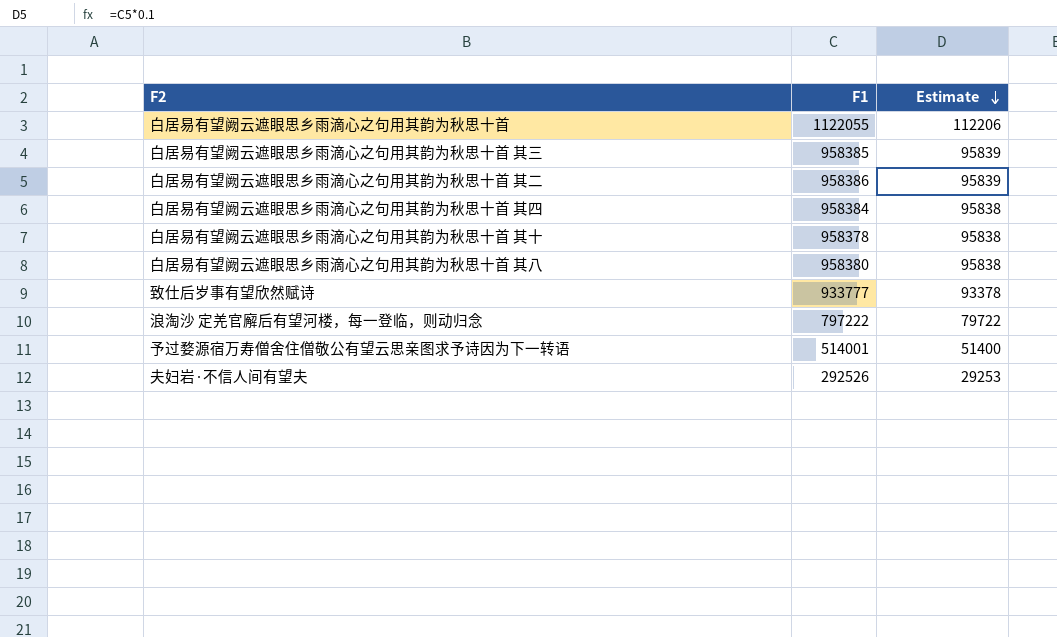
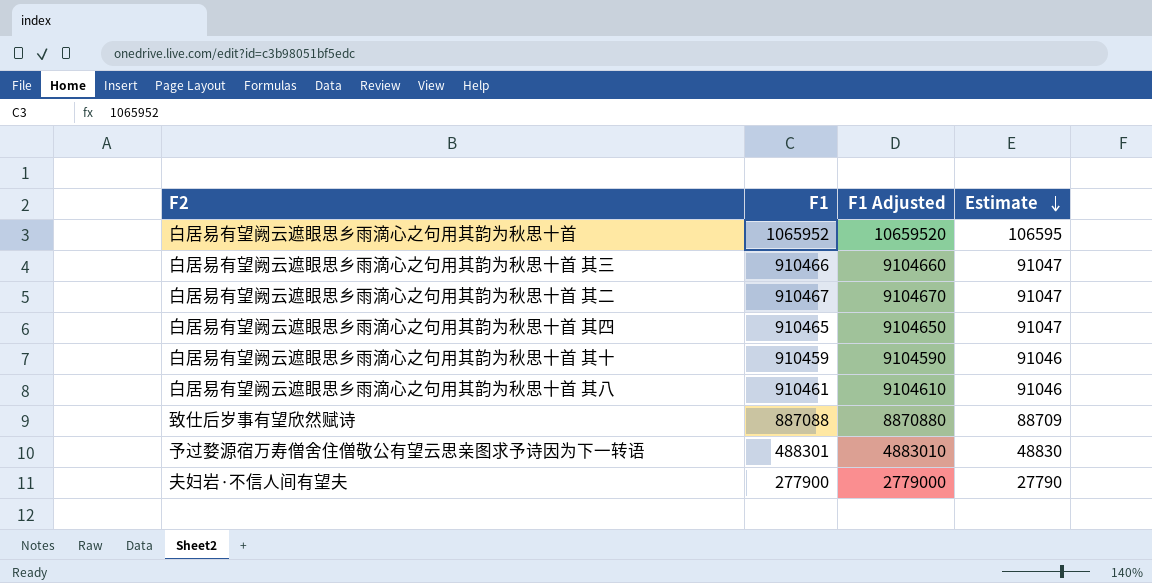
column F1 Adjusted | formula: none -> [F1] * 10
row 浪淘沙 定羌官廨后有望河楼，每一登临，则动归念: 797222 | 79722 -> none
白居易有望阙云遮眼思乡雨滴心之句用其韵为秋思十首 | F1: 1122055 -> 1065952
白居易有望阙云遮眼思乡雨滴心之句用其韵为秋思十首 | Estimate: 112206 -> 106595
白居易有望阙云遮眼思乡雨滴心之句用其韵为秋思十首 其三 | F1: 958385 -> 910466
白居易有望阙云遮眼思乡雨滴心之句用其韵为秋思十首 其三 | Estimate: 95839 -> 91047
白居易有望阙云遮眼思乡雨滴心之句用其韵为秋思十首 其二 | F1: 958386 -> 910467
白居易有望阙云遮眼思乡雨滴心之句用其韵为秋思十首 其二 | Estimate: 95839 -> 91047
白居易有望阙云遮眼思乡雨滴心之句用其韵为秋思十首 其四 | F1: 958384 -> 910465
白居易有望阙云遮眼思乡雨滴心之句用其韵为秋思十首 其四 | Estimate: 95838 -> 91047
白居易有望阙云遮眼思乡雨滴心之句用其韵为秋思十首 其十 | F1: 958378 -> 910459
白居易有望阙云遮眼思乡雨滴心之句用其韵为秋思十首 其十 | Estimate: 95838 -> 91046
白居易有望阙云遮眼思乡雨滴心之句用其韵为秋思十首 其八 | F1: 958380 -> 910461
白居易有望阙云遮眼思乡雨滴心之句用其韵为秋思十首 其八 | Estimate: 95838 -> 91046
致仕后岁事有望欣然赋诗 | F1: 933777 -> 887088
致仕后岁事有望欣然赋诗 | Estimate: 93378 -> 88709
予过婺源宿万寿僧舍住僧敬公有望云思亲图求予诗因为下一转语 | F1: 514001 -> 488301
予过婺源宿万寿僧舍住僧敬公有望云思亲图求予诗因为下一转语 | Estimate: 51400 -> 48830
夫妇岩·不信人间有望夫 | F1: 292526 -> 277900
夫妇岩·不信人间有望夫 | Estimate: 29253 -> 27790

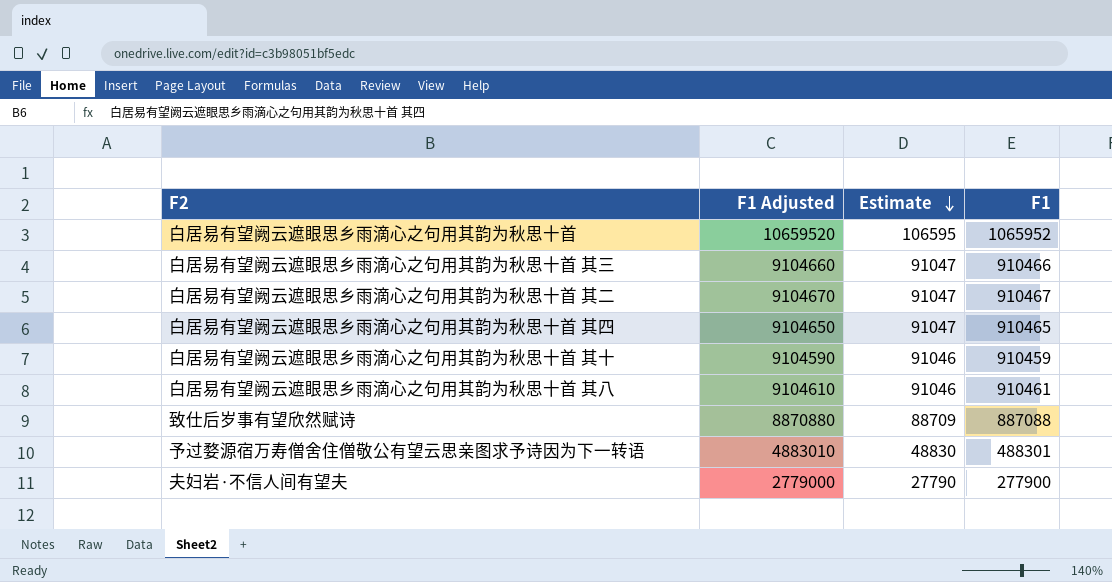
column F1 | position: 2 -> 4

